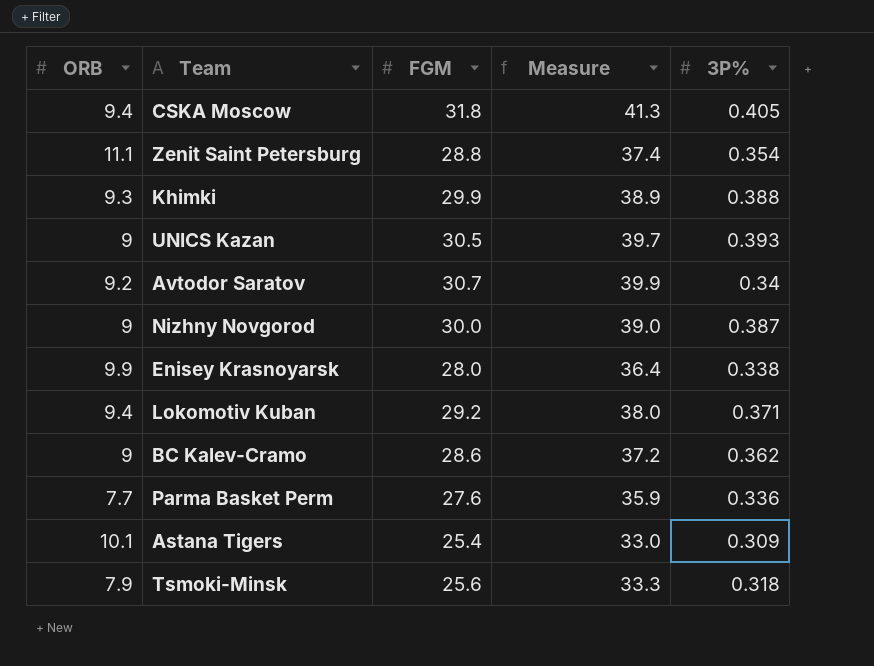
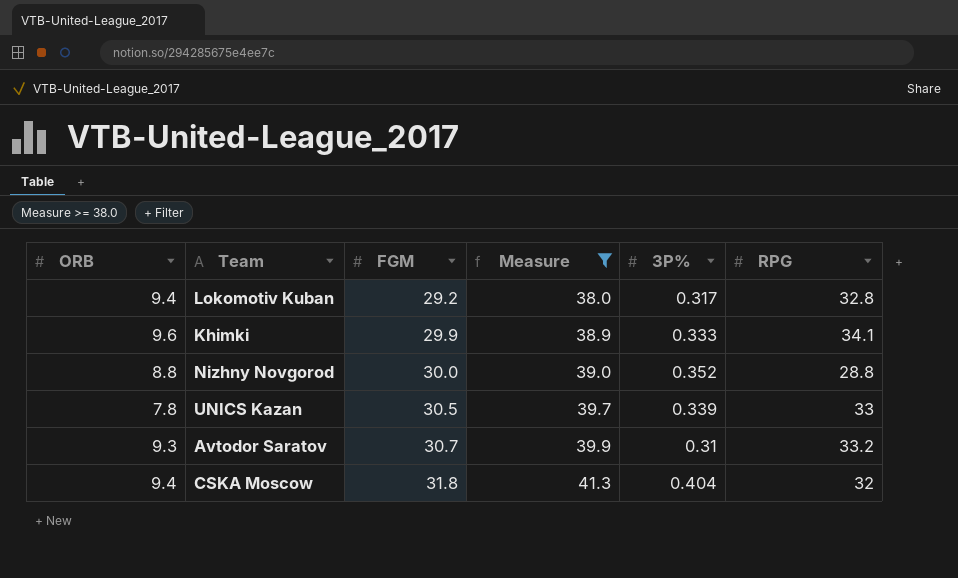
filter: none -> Measure >= 38.0
row order: none -> FGM ascending
column RPG | position: none -> 6
Lokomotiv Kuban | 3P%: 0.371 -> 0.317
Khimki | ORB: 9.3 -> 9.6
Khimki | 3P%: 0.388 -> 0.333
Nizhny Novgorod | ORB: 9 -> 8.8
Nizhny Novgorod | 3P%: 0.387 -> 0.352
UNICS Kazan | ORB: 9 -> 7.8
UNICS Kazan | 3P%: 0.393 -> 0.339
Avtodor Saratov | ORB: 9.2 -> 9.3
Avtodor Saratov | 3P%: 0.34 -> 0.31
CSKA Moscow | 3P%: 0.405 -> 0.404

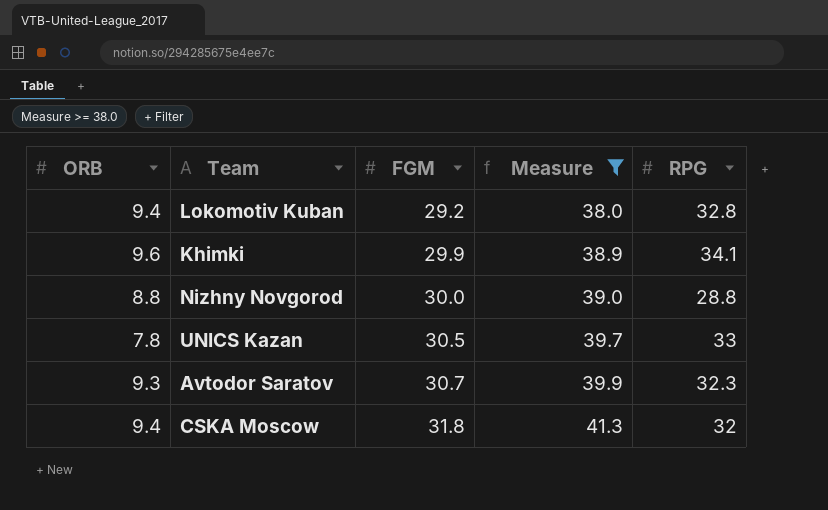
column 3P% | position: 5 -> none
Avtodor Saratov | RPG: 33.2 -> 32.3

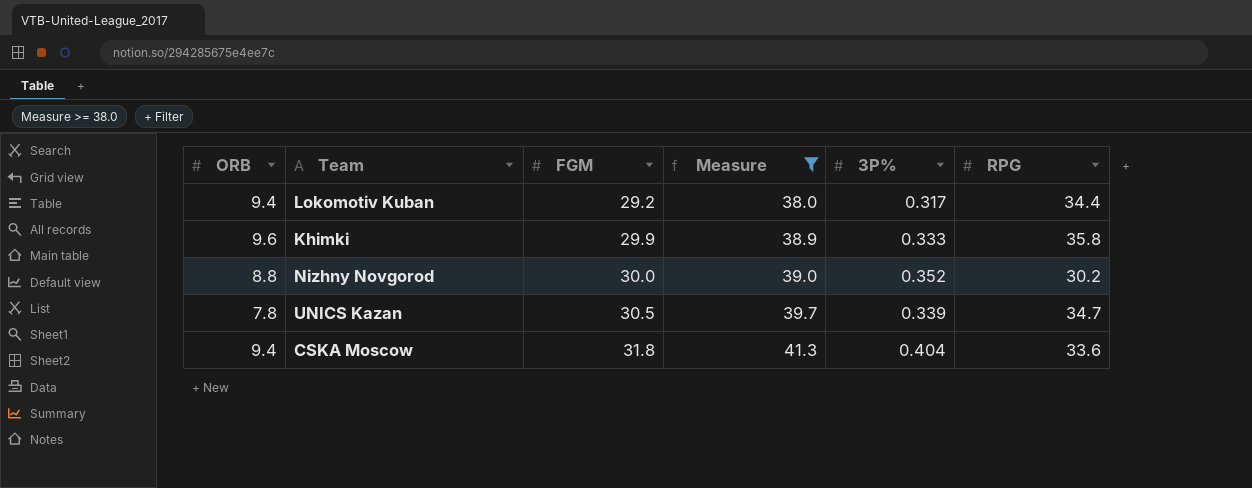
column 3P% | position: none -> 5
row Avtodor Saratov: 9.3 | 30.7 | 39.9 | 32.3 -> none
Lokomotiv Kuban | RPG: 32.8 -> 34.4
Khimki | RPG: 34.1 -> 35.8
Nizhny Novgorod | RPG: 28.8 -> 30.2
UNICS Kazan | RPG: 33 -> 34.7
CSKA Moscow | RPG: 32 -> 33.6

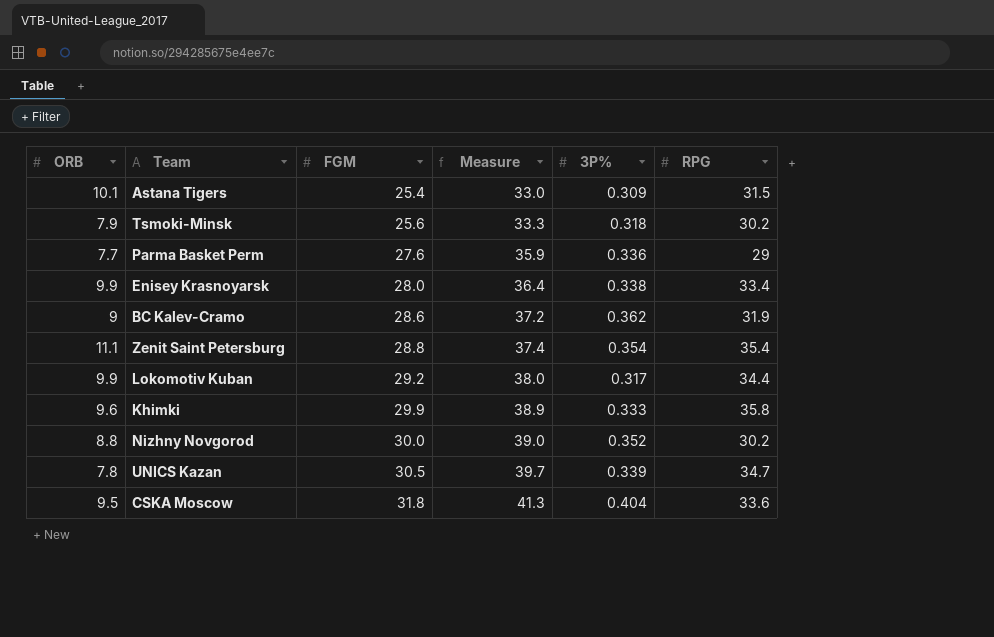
filter: Measure >= 38.0 -> none
Lokomotiv Kuban | ORB: 9.4 -> 9.9
CSKA Moscow | ORB: 9.4 -> 9.5

